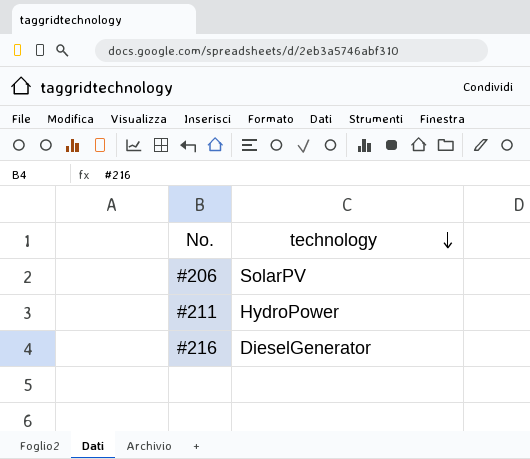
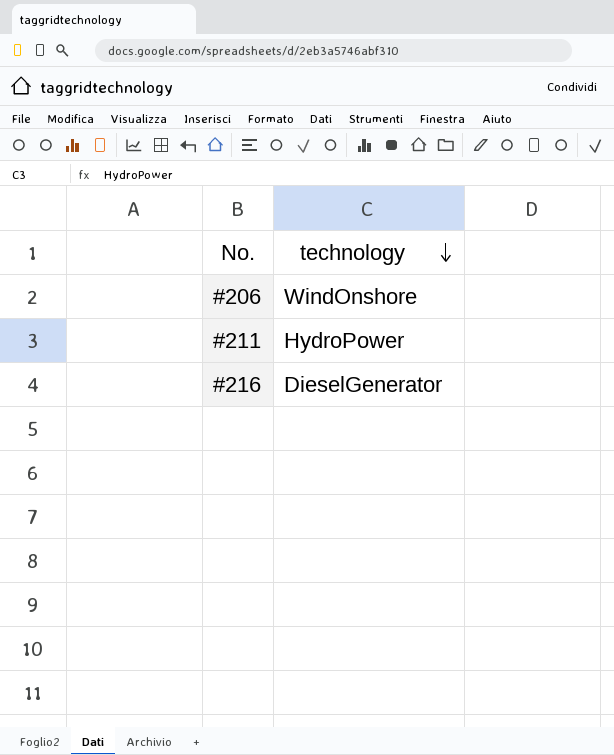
#206 | technology: SolarPV -> WindOnshore

